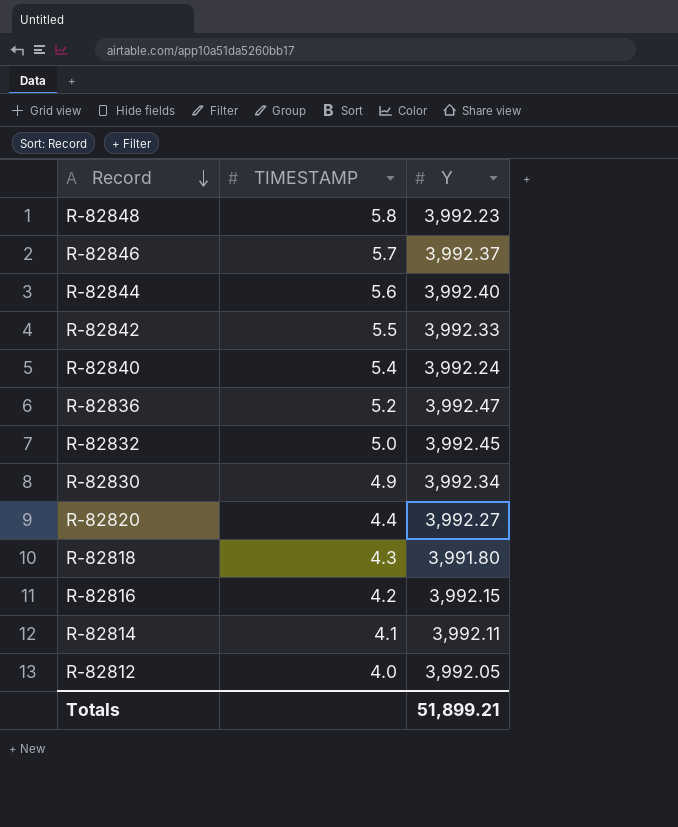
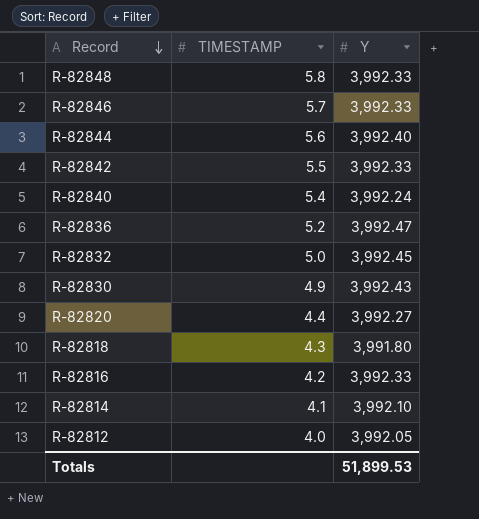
R-82848 | Y: 3,992.23 -> 3,992.33
R-82846 | Y: 3,992.37 -> 3,992.33
R-82830 | Y: 3,992.34 -> 3,992.43
R-82816 | Y: 3,992.15 -> 3,992.33
R-82814 | Y: 3,992.11 -> 3,992.10
Totals | Y: 51,899.21 -> 51,899.53

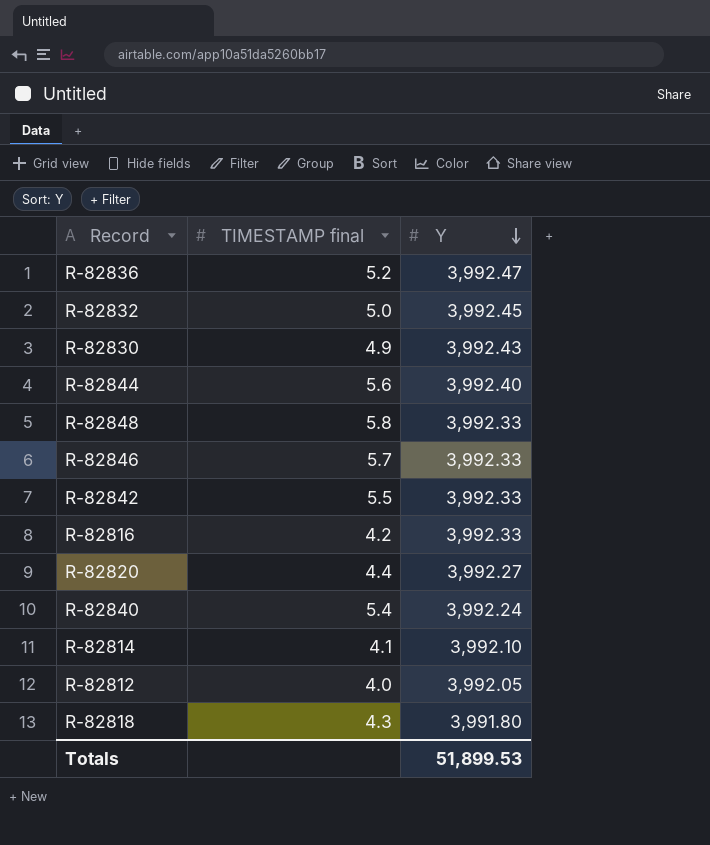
row order: Record descending -> Y descending
column name: TIMESTAMP -> TIMESTAMP final

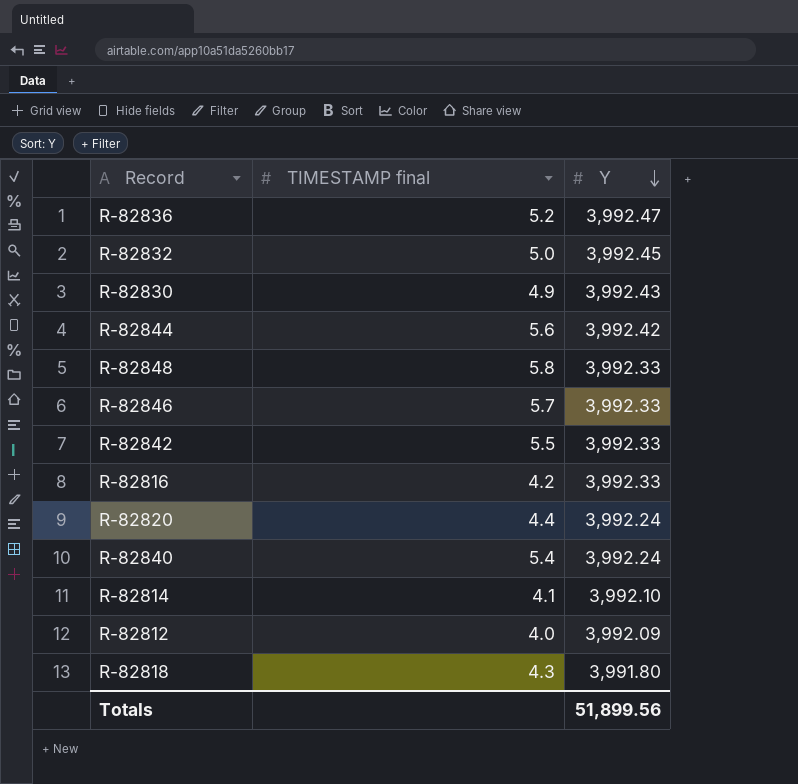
R-82844 | Y: 3,992.40 -> 3,992.42
R-82820 | Y: 3,992.27 -> 3,992.24
R-82812 | Y: 3,992.05 -> 3,992.09
Totals | Y: 51,899.53 -> 51,899.56

